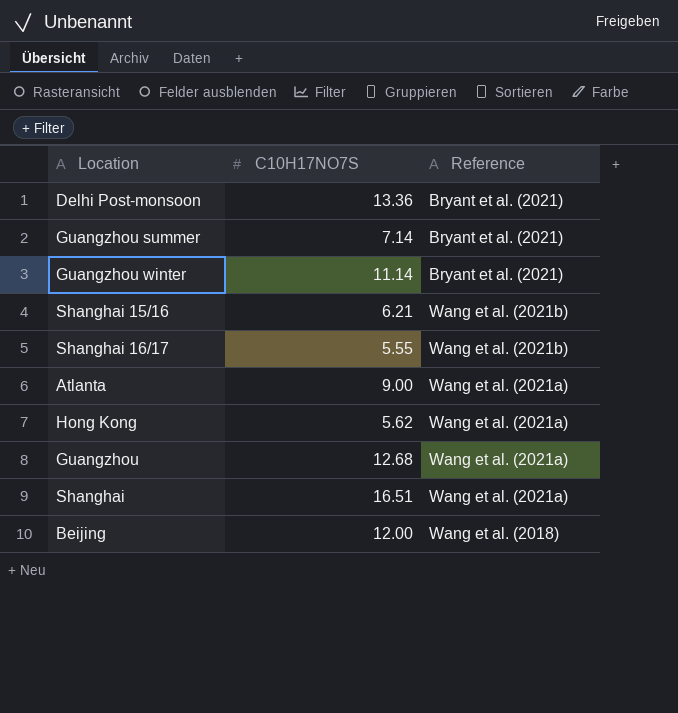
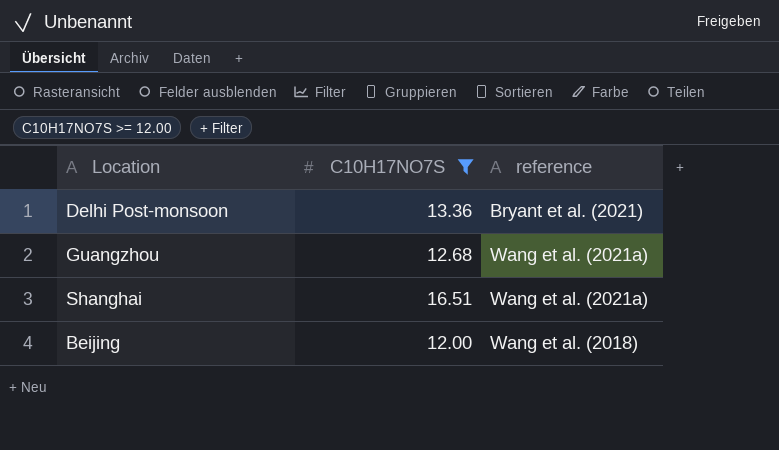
filter: none -> C10H17NO7S >= 12.00
column name: Reference -> reference

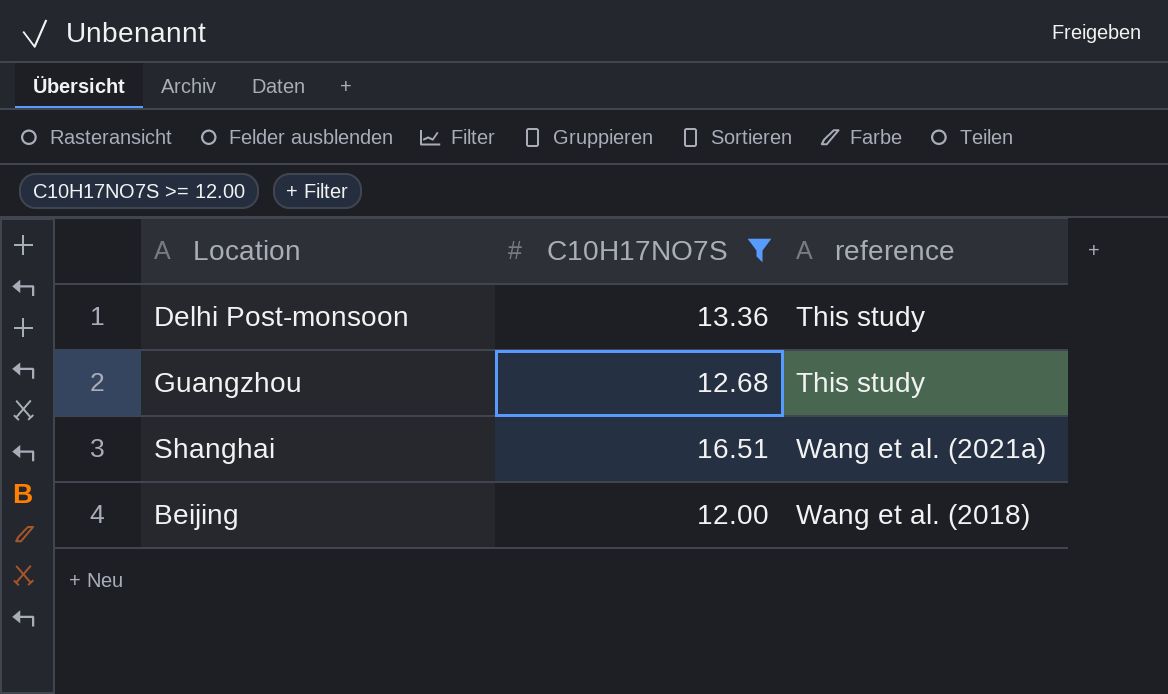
Delhi Post-monsoon | reference: Bryant et al. (2021) -> This study
Guangzhou | reference: Wang et al. (2021a) -> This study

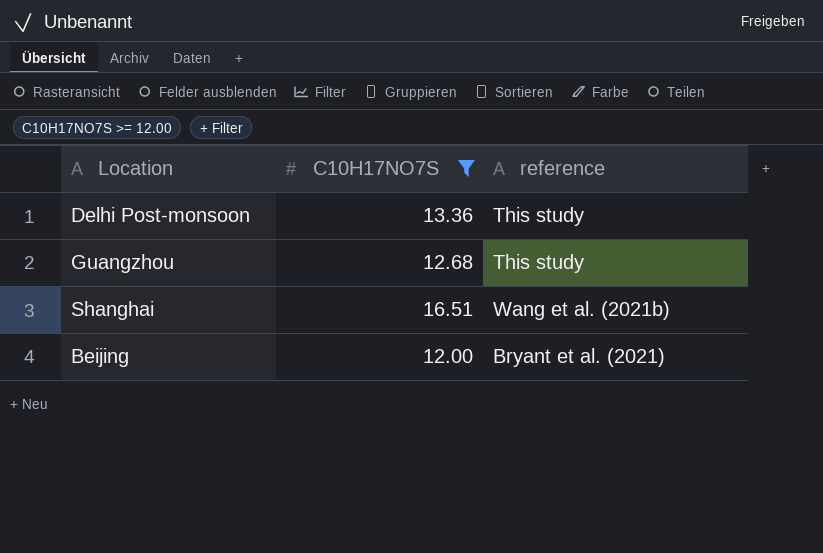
Shanghai | reference: Wang et al. (2021a) -> Wang et al. (2021b)
Beijing | reference: Wang et al. (2018) -> Bryant et al. (2021)

